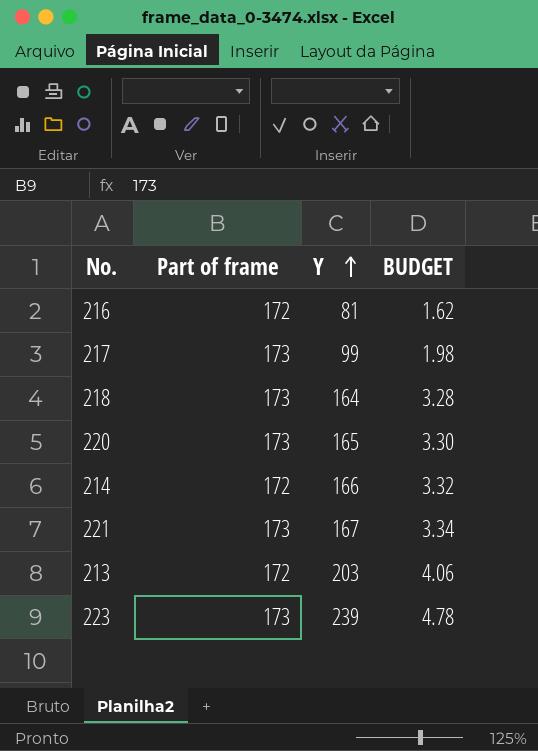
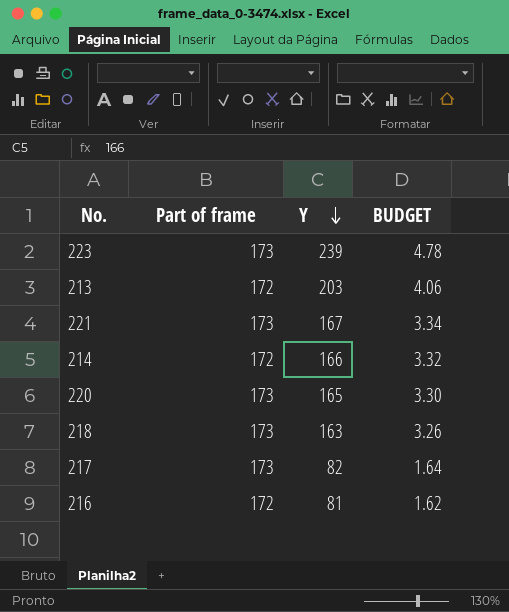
row order: Y ascending -> Y descending
218 | Y: 164 -> 163
218 | BUDGET: 3.28 -> 3.26
217 | Y: 99 -> 82
217 | BUDGET: 1.98 -> 1.64

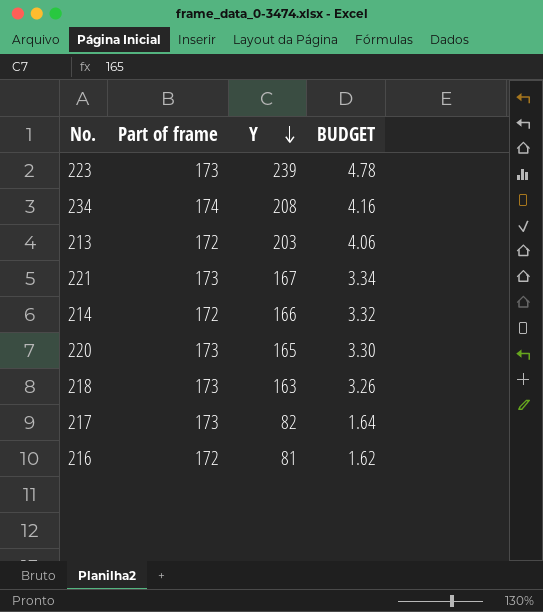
row 234: none -> 174 | 208 | 4.16

